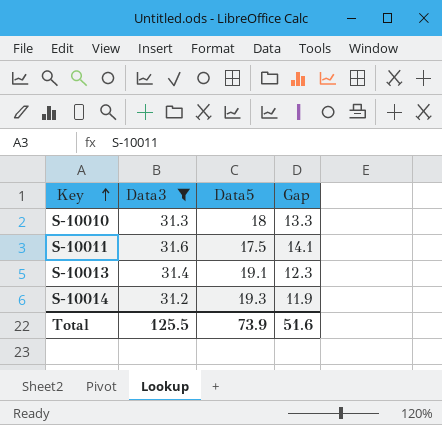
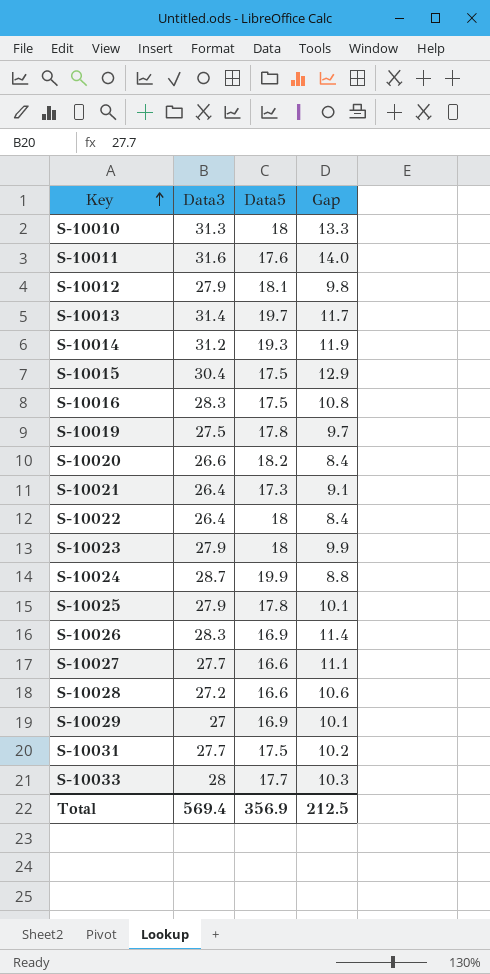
filter: Data3 >= 31.2 -> none
S-10011 | Data5: 17.5 -> 17.6
S-10011 | Gap: 14.1 -> 14.0
S-10013 | Data5: 19.1 -> 19.7
S-10013 | Gap: 12.3 -> 11.7
Total | Data3: 125.5 -> 569.4
Total | Data5: 73.9 -> 356.9
Total | Gap: 51.6 -> 212.5

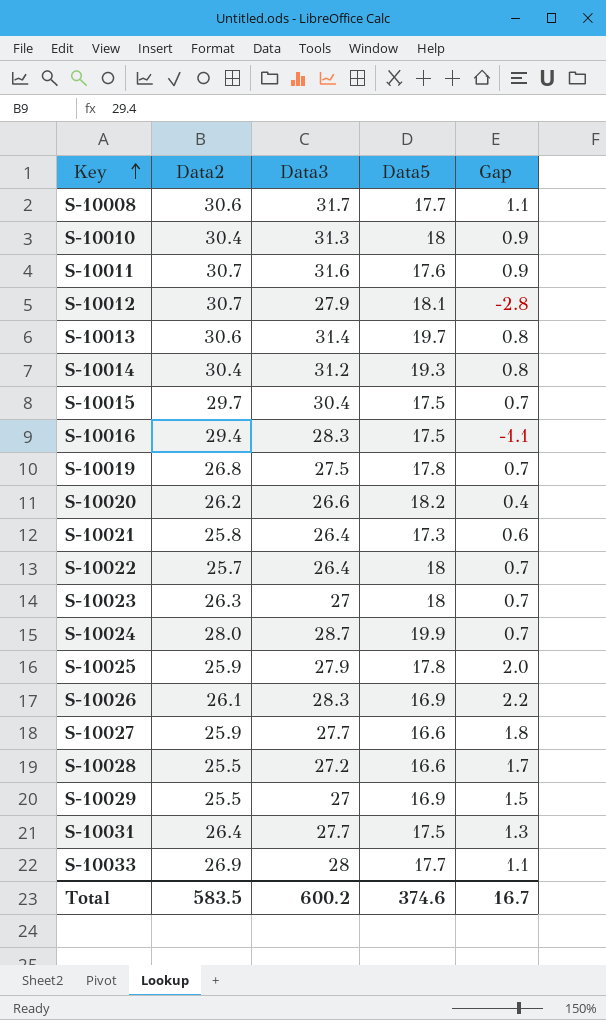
column Data2 | position: none -> 2
column Gap | formula: [Data3] - [Data5] -> [Data3] - [Data2]
row S-10008: none -> 30.6 | 31.7 | 17.7 | 1.1
S-10023 | Data3: 27.9 -> 27
Total | Data3: 569.4 -> 600.2
Total | Data5: 356.9 -> 374.6
Total | Gap: 212.5 -> 16.7

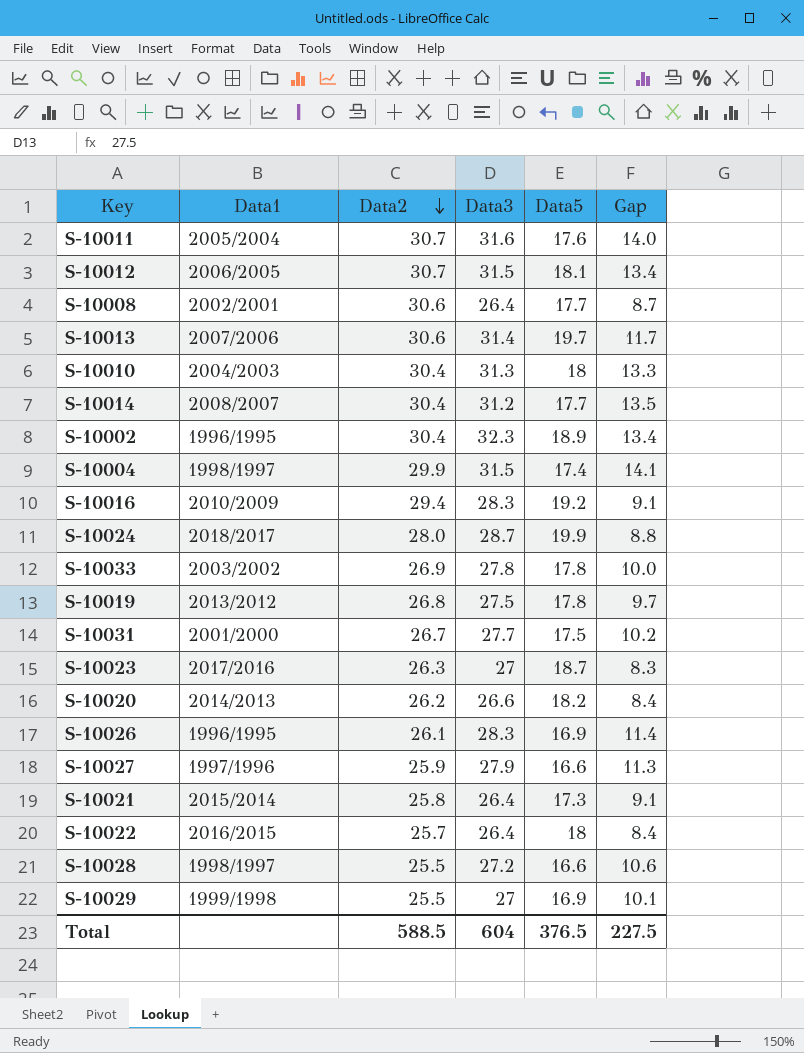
row order: Key ascending -> Data2 descending
column Data1 | position: none -> 2
column Gap | formula: [Data3] - [Data2] -> [Data3] - [Data5]
row S-10015: 29.7 | 30.4 | 17.5 | 0.7 -> none
row S-10025: 25.9 | 27.9 | 17.8 | 2.0 -> none
S-10012 | Data3: 27.9 -> 31.5
S-10008 | Data3: 31.7 -> 26.4
S-10014 | Data5: 19.3 -> 17.7
row S-10002: none -> 1996/1995 | 30.4 | 32.3 | 18.9 | 13.4
row S-10004: none -> 1998/1997 | 29.9 | 31.5 | 17.4 | 14.1
S-10016 | Data5: 17.5 -> 19.2
S-10033 | Data3: 28 -> 27.8
S-10033 | Data5: 17.7 -> 17.8
S-10031 | Data2: 26.4 -> 26.7
S-10023 | Data5: 18 -> 18.7
S-10027 | Data3: 27.7 -> 27.9
Total | Data2: 583.5 -> 588.5
Total | Data3: 600.2 -> 604
Total | Data5: 374.6 -> 376.5
Total | Gap: 16.7 -> 227.5

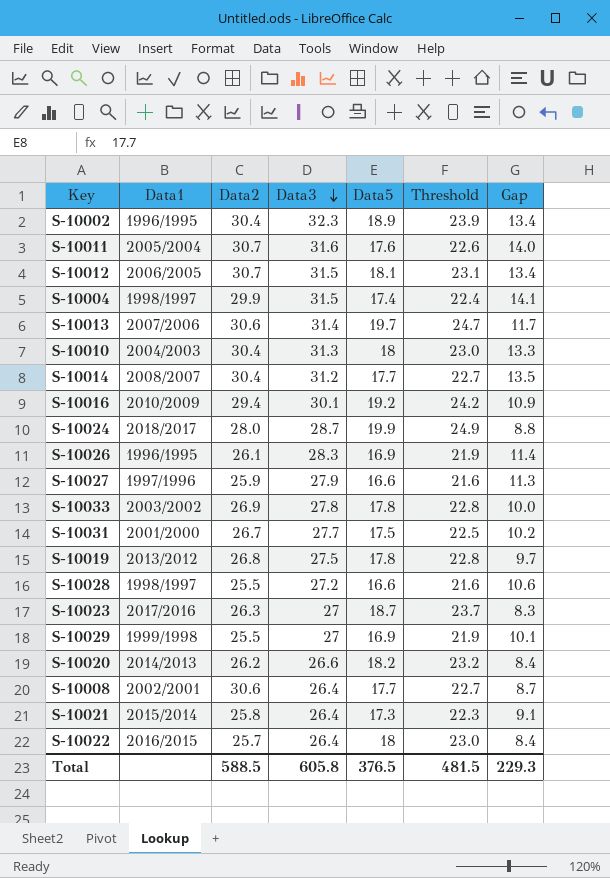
row order: Data2 descending -> Data3 descending
column Threshold | formula: none -> [Data5] + 5
S-10016 | Data3: 28.3 -> 30.1
S-10016 | Gap: 9.1 -> 10.9
Total | Data3: 604 -> 605.8
Total | Gap: 227.5 -> 229.3

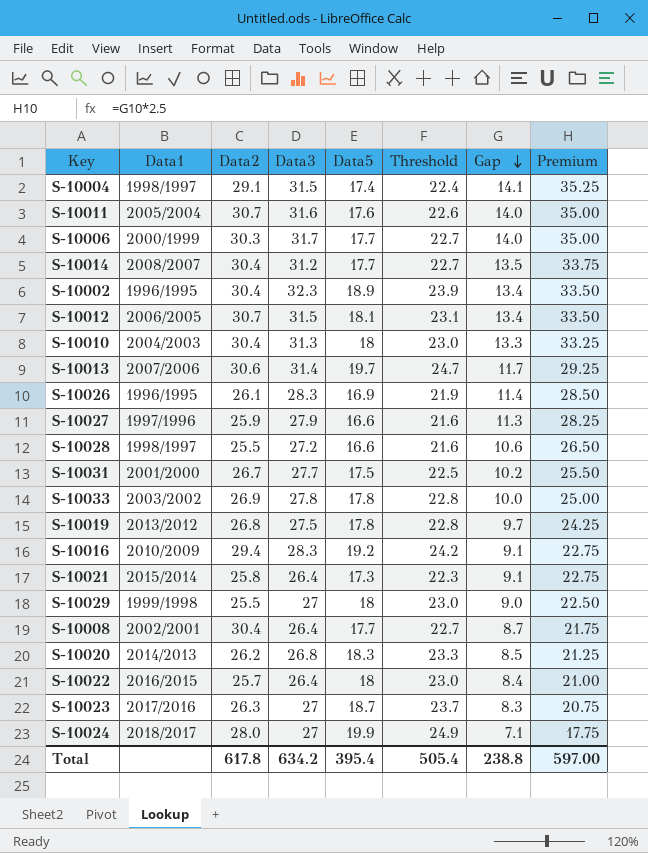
row order: Data3 descending -> Gap descending
column Premium | formula: none -> [Gap] * 2.5
S-10004 | Data2: 29.9 -> 29.1
row S-10006: none -> 2000/1999 | 30.3 | 31.7 | 17.7 | 22.7 | 14.0 | 35.00
S-10016 | Data3: 30.1 -> 28.3
S-10016 | Gap: 10.9 -> 9.1
S-10029 | Data5: 16.9 -> 18
S-10029 | Threshold: 21.9 -> 23.0
S-10029 | Gap: 10.1 -> 9.0
S-10008 | Data2: 30.6 -> 30.4
S-10020 | Data3: 26.6 -> 26.8
S-10020 | Data5: 18.2 -> 18.3
S-10020 | Threshold: 23.2 -> 23.3
S-10020 | Gap: 8.4 -> 8.5
S-10024 | Data3: 28.7 -> 27
S-10024 | Gap: 8.8 -> 7.1
Total | Data2: 588.5 -> 617.8
Total | Data3: 605.8 -> 634.2
Total | Data5: 376.5 -> 395.4
Total | Threshold: 481.5 -> 505.4
Total | Gap: 229.3 -> 238.8

